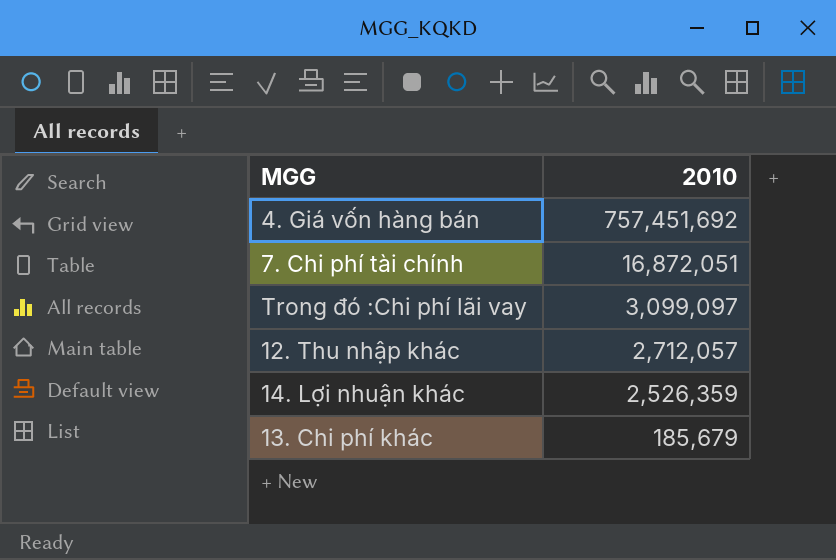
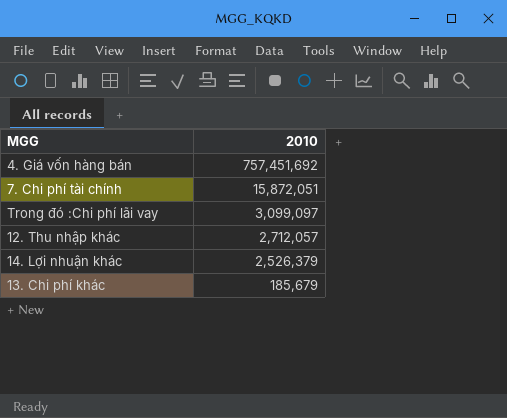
7. Chi phí tài chính | 2010: 16,872,051 -> 15,872,051
14. Lợi nhuận khác | 2010: 2,526,359 -> 2,526,379

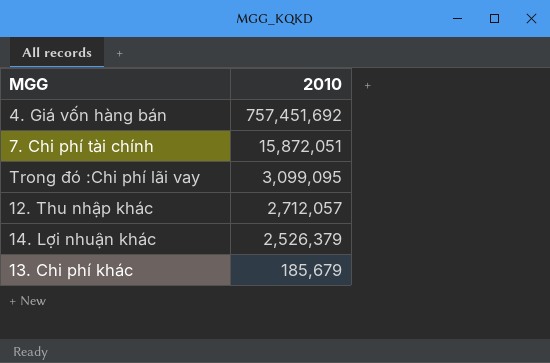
Trong đó :Chi phí lãi vay | 2010: 3,099,097 -> 3,099,095

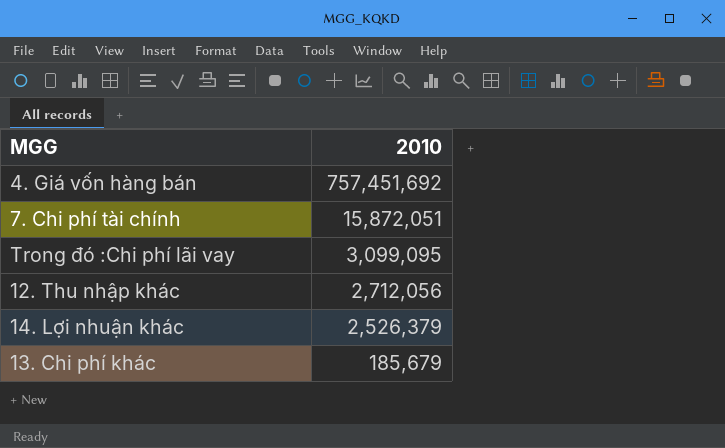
12. Thu nhập khác | 2010: 2,712,057 -> 2,712,056

